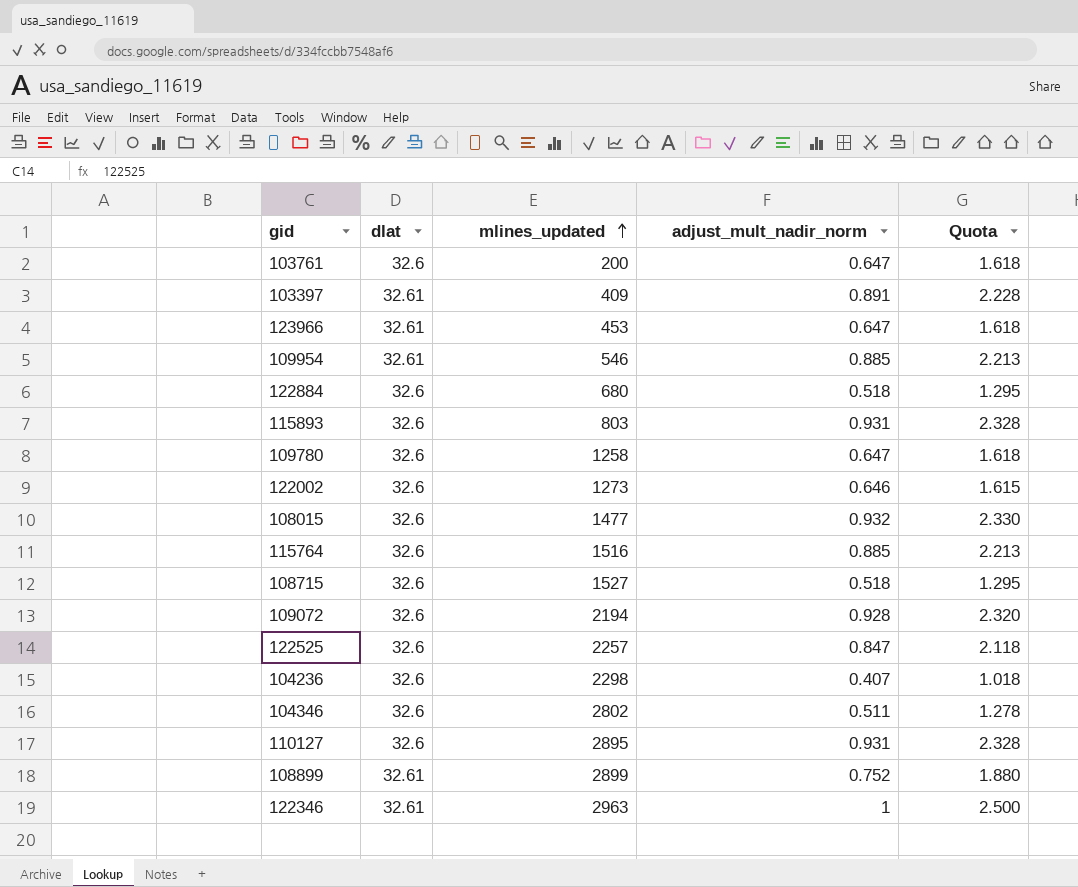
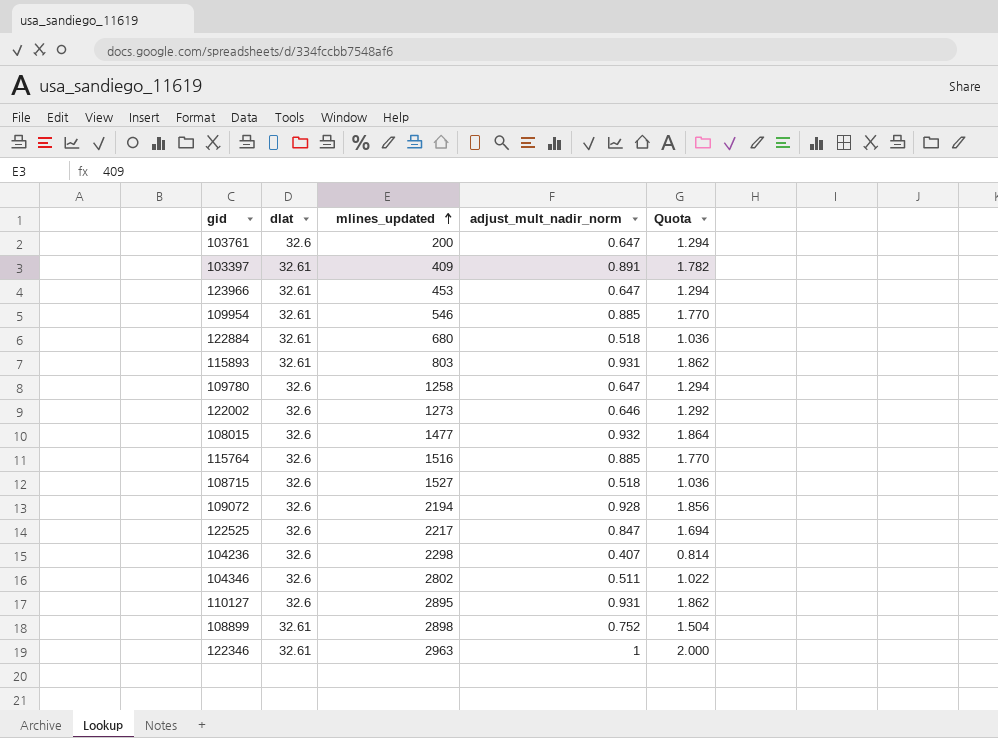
column Quota | formula: [adjust_mult_nadir_norm] * 2.5 -> [adjust_mult_nadir_norm] * 2
122884 | dlat: 32.6 -> 32.61
115893 | dlat: 32.6 -> 32.61
122525 | mlines_updated: 2257 -> 2217
108899 | mlines_updated: 2899 -> 2898

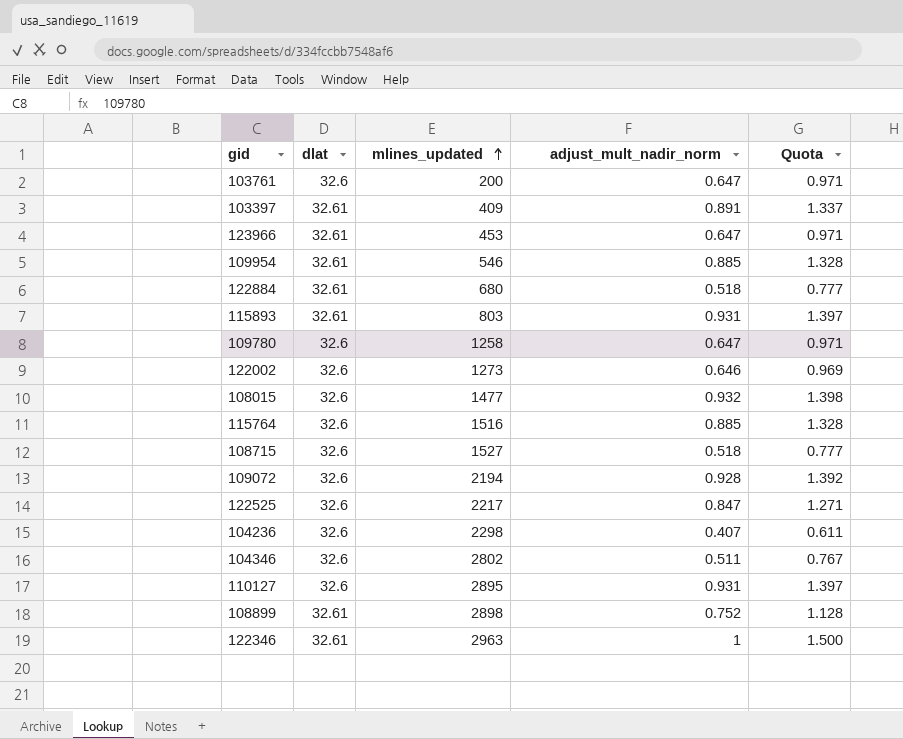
column Quota | formula: [adjust_mult_nadir_norm] * 2 -> [adjust_mult_nadir_norm] * 1.5

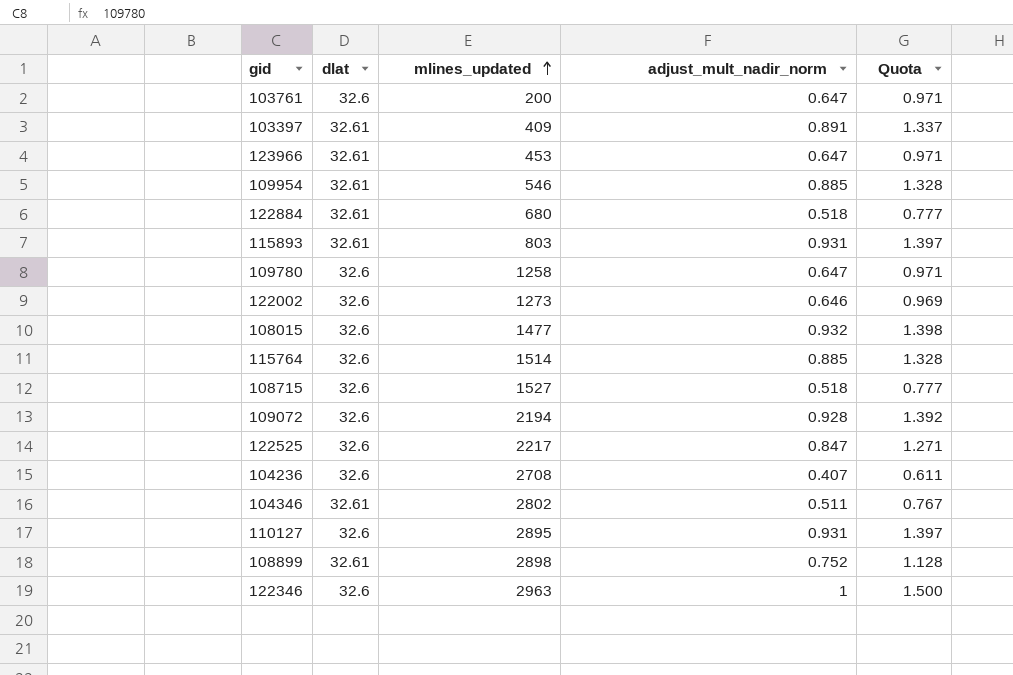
115764 | mlines_updated: 1516 -> 1514
104236 | mlines_updated: 2298 -> 2708
104346 | dlat: 32.6 -> 32.61
122346 | dlat: 32.61 -> 32.6

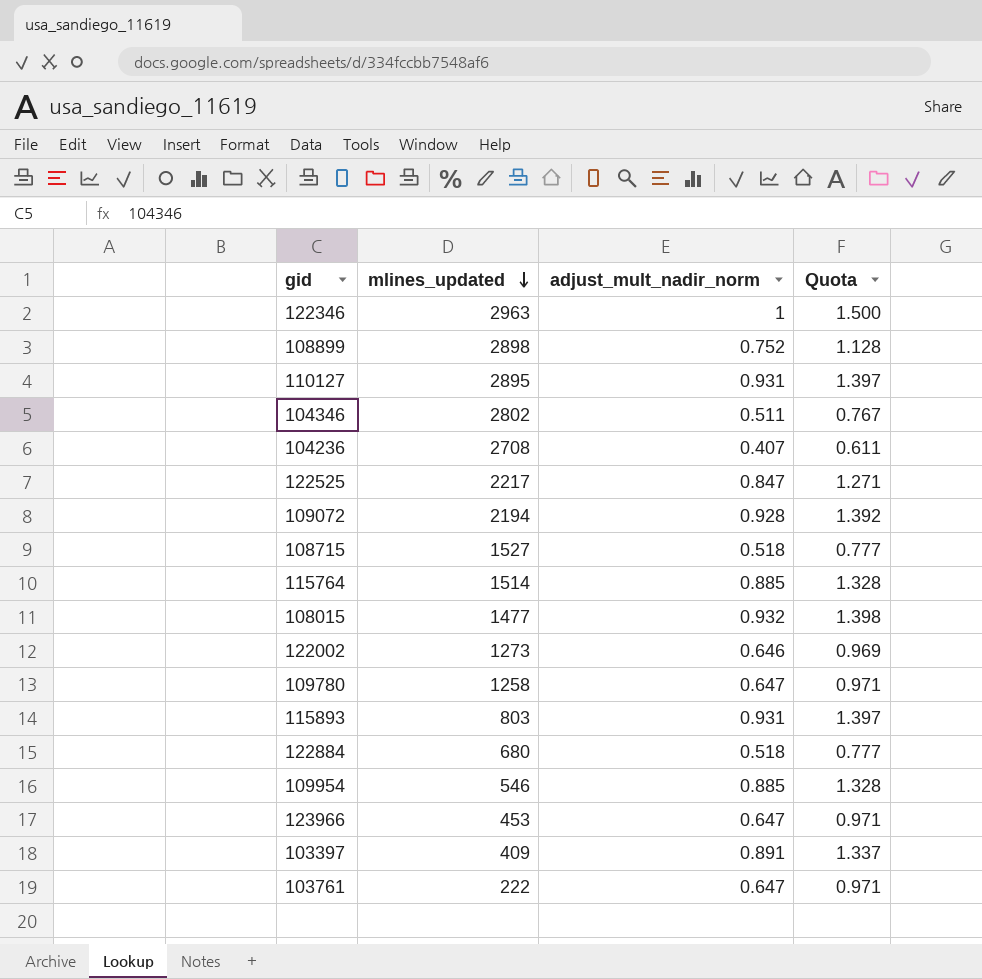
row order: mlines_updated ascending -> mlines_updated descending
column dlat | position: 2 -> none
103761 | mlines_updated: 200 -> 222

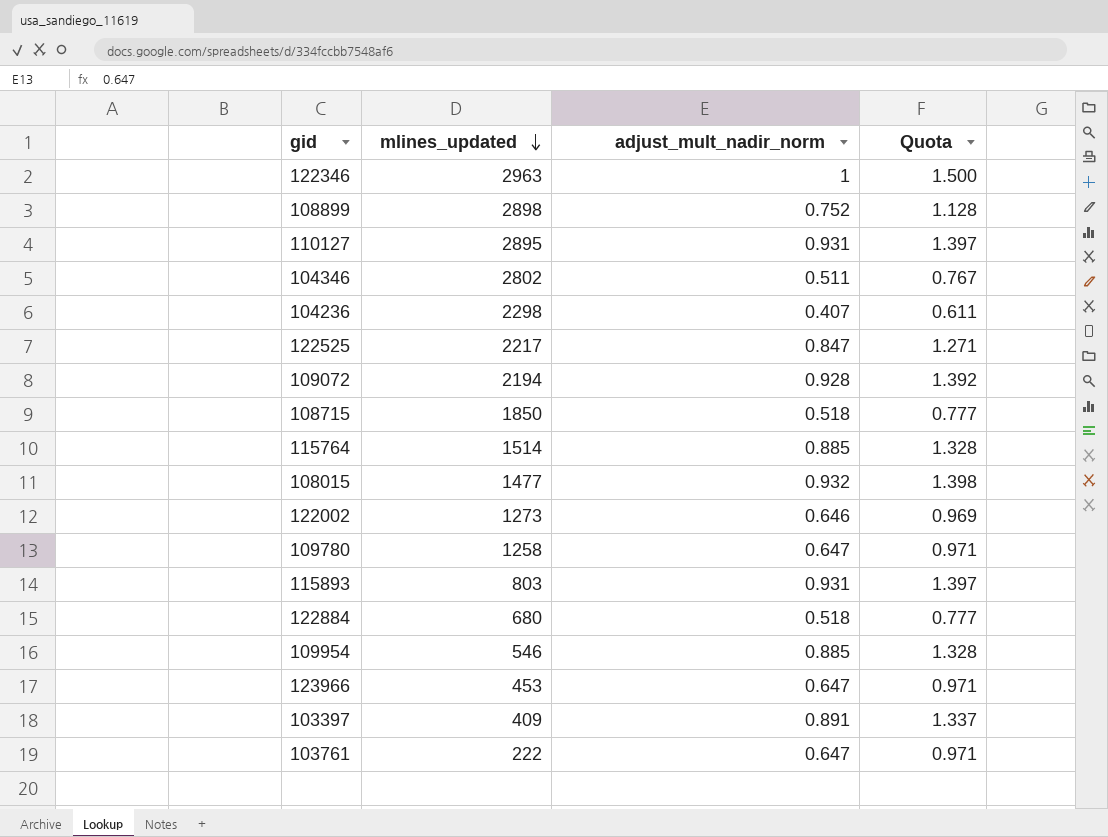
104236 | mlines_updated: 2708 -> 2298
108715 | mlines_updated: 1527 -> 1850

